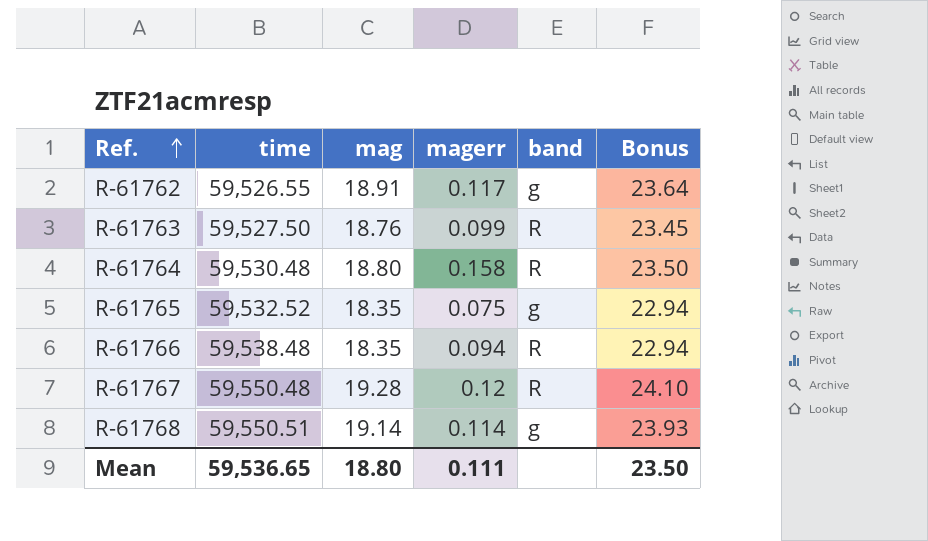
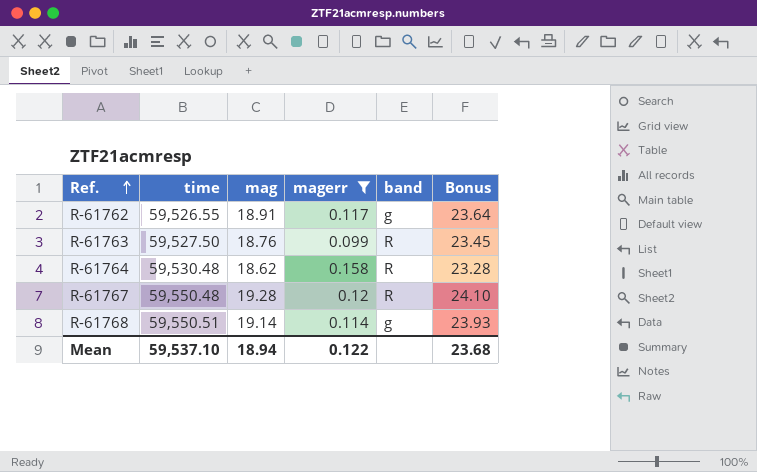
filter: none -> magerr >= 0.099
R-61764 | mag: 18.80 -> 18.62
R-61764 | Bonus: 23.50 -> 23.28
Mean | time: 59,536.65 -> 59,537.10
Mean | mag: 18.80 -> 18.94
Mean | magerr: 0.111 -> 0.122
Mean | Bonus: 23.50 -> 23.68

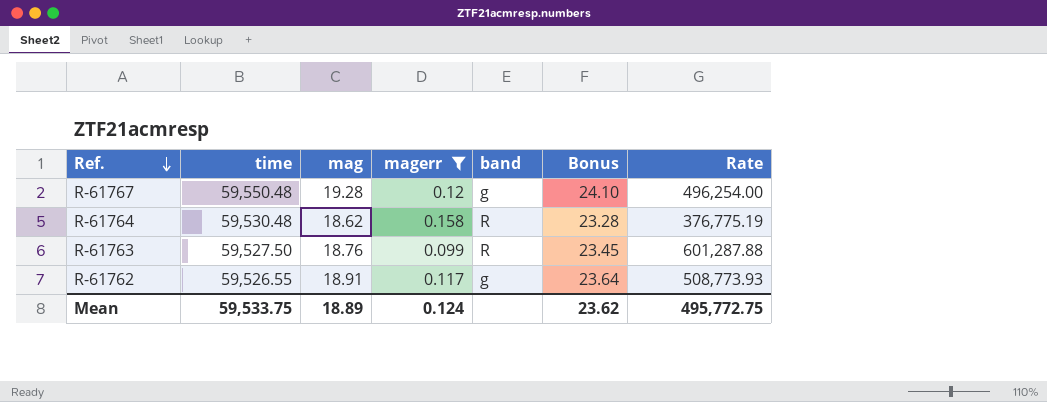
row order: Ref. ascending -> Ref. descending
column Rate | formula: none -> [time] / [magerr]
row R-61768: 59,550.51 | 19.14 | 0.114 | g | 23.93 -> none
R-61767 | band: R -> g
Mean | time: 59,537.10 -> 59,533.75
Mean | mag: 18.94 -> 18.89
Mean | magerr: 0.122 -> 0.124
Mean | Bonus: 23.68 -> 23.62

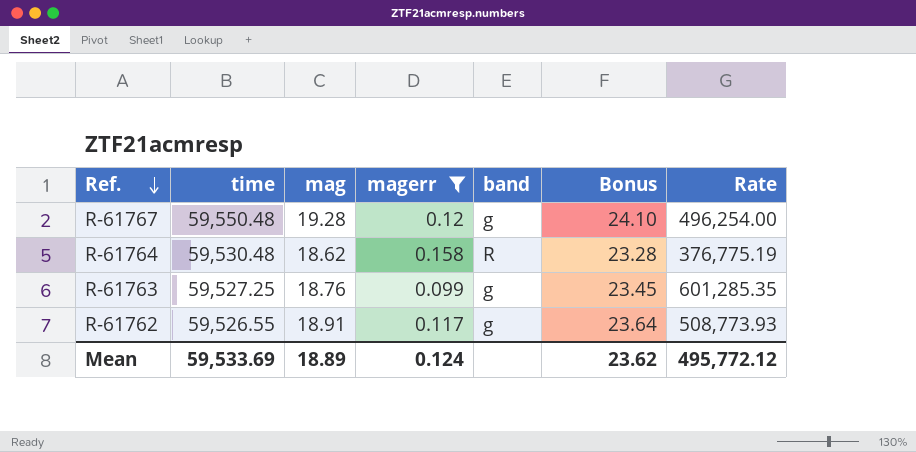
R-61763 | time: 59,527.50 -> 59,527.25
R-61763 | band: R -> g
R-61763 | Rate: 601,287.88 -> 601,285.35
Mean | time: 59,533.75 -> 59,533.69
Mean | Rate: 495,772.75 -> 495,772.12

